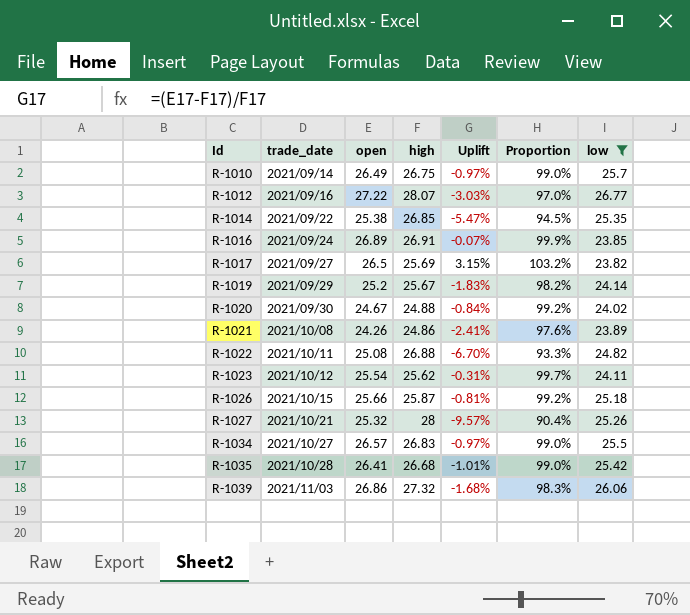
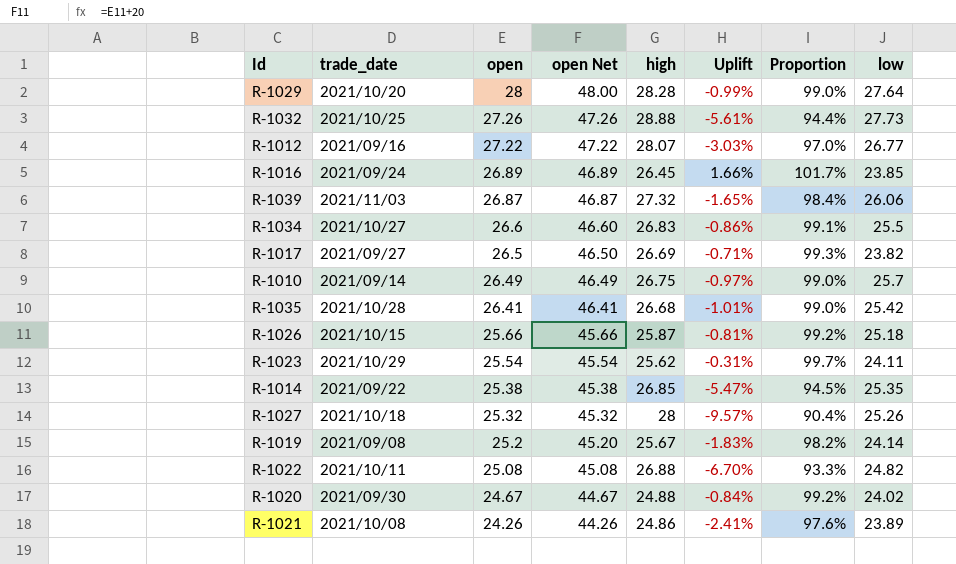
filter: low <= 26.77 -> none
row order: Id ascending -> open descending
column open Net | formula: none -> [open] + 20
R-1016 | high: 26.91 -> 26.45
R-1016 | Uplift: -0.07% -> 1.66%
R-1016 | Proportion: 99.9% -> 101.7%
R-1039 | open: 26.86 -> 26.87
R-1039 | Uplift: -1.68% -> -1.65%
R-1039 | Proportion: 98.3% -> 98.4%
R-1034 | open: 26.57 -> 26.6
R-1034 | Uplift: -0.97% -> -0.86%
R-1034 | Proportion: 99.0% -> 99.1%
R-1017 | high: 25.69 -> 26.69
R-1017 | Uplift: 3.15% -> -0.71%
R-1017 | Proportion: 103.2% -> 99.3%
R-1023 | trade_date: 2021/10/12 -> 2021/10/29
R-1027 | trade_date: 2021/10/21 -> 2021/10/18
R-1019 | trade_date: 2021/09/29 -> 2021/09/08

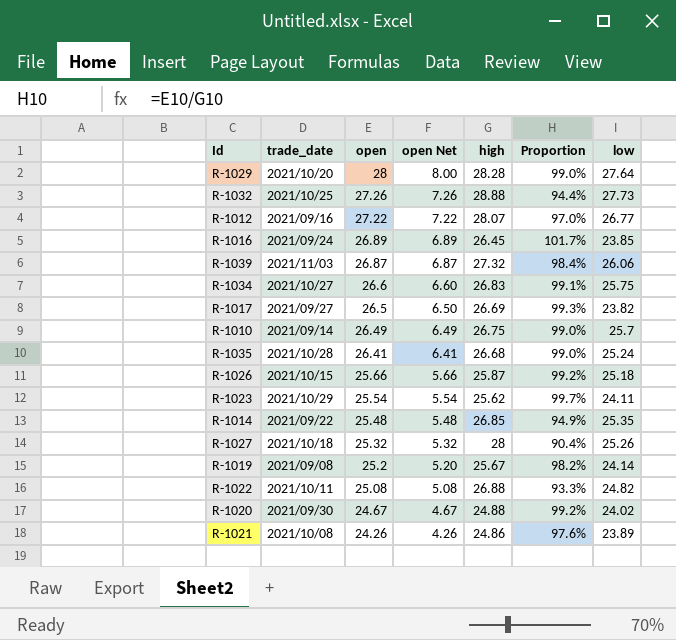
column Uplift | formula: ([open] - [high]) / [high] -> none
column open Net | formula: [open] + 20 -> [open] - 20
R-1034 | low: 25.5 -> 25.75
R-1035 | low: 25.42 -> 25.24
R-1014 | open: 25.38 -> 25.48
R-1014 | Proportion: 94.5% -> 94.9%

